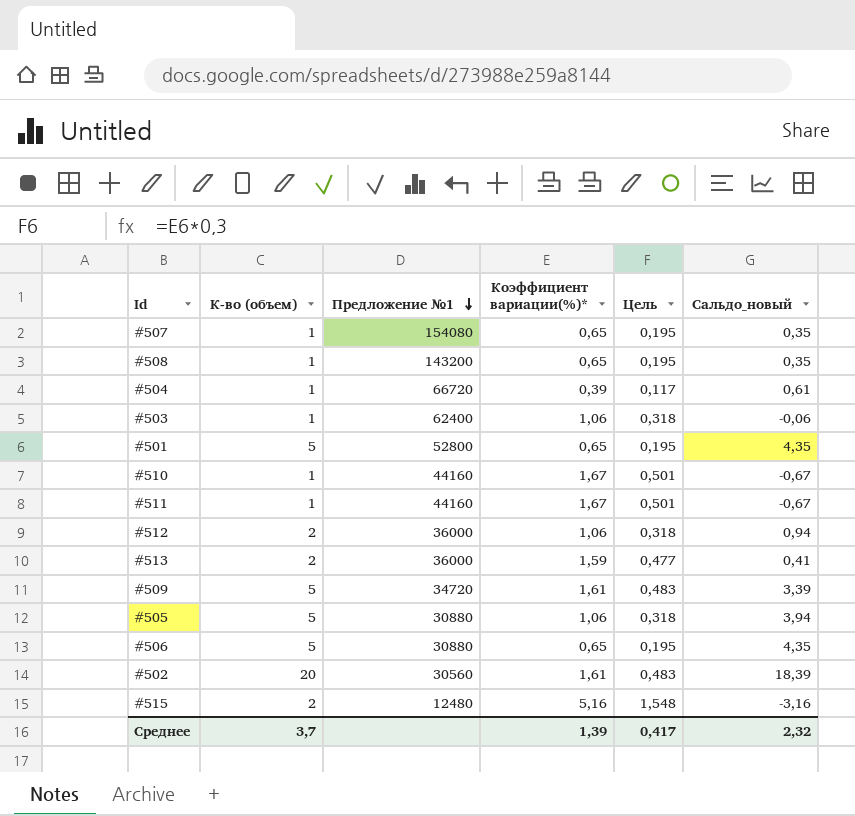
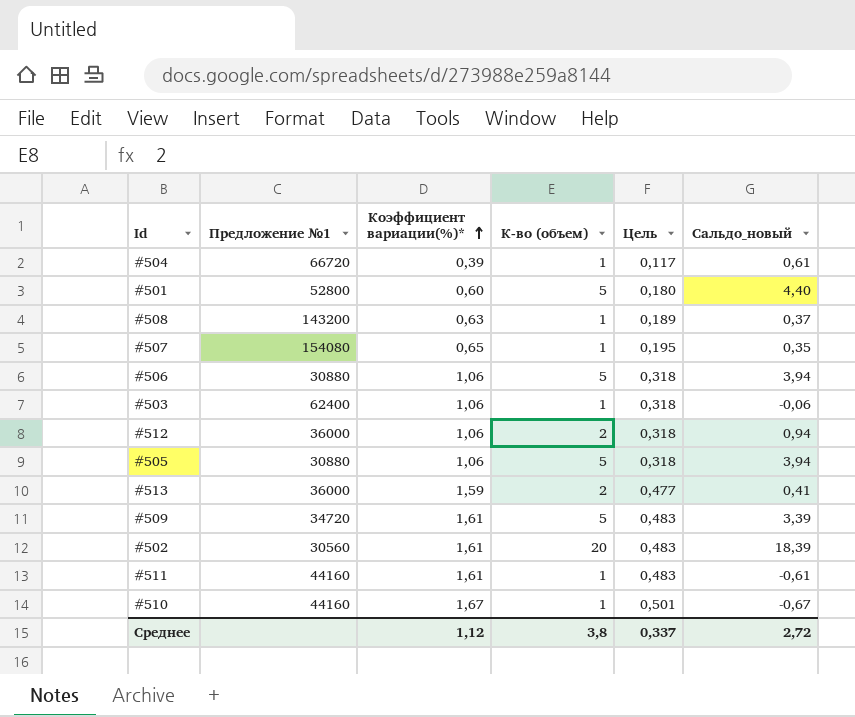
row order: Предложение №1 descending -> Коэффициент вариации(%)* ascending
column К-во (объем) | position: 2 -> 4
row #515: 2 | 12480 | 5,16 | 1,548 | -3,16 -> none
#501 | Коэффициент вариации(%)*: 0,65 -> 0,60
#501 | Цель: 0,195 -> 0,180
#501 | Сальдо_новый: 4,35 -> 4,40
#508 | Коэффициент вариации(%)*: 0,65 -> 0,63
#508 | Цель: 0,195 -> 0,189
#508 | Сальдо_новый: 0,35 -> 0,37
#506 | Коэффициент вариации(%)*: 0,65 -> 1,06
#506 | Цель: 0,195 -> 0,318
#506 | Сальдо_новый: 4,35 -> 3,94
#511 | Коэффициент вариации(%)*: 1,67 -> 1,61
#511 | Цель: 0,501 -> 0,483
#511 | Сальдо_новый: -0,67 -> -0,61
Среднее | Коэффициент вариации(%)*: 1,39 -> 1,12
Среднее | К-во (объем): 3,7 -> 3,8
Среднее | Цель: 0,417 -> 0,337
Среднее | Сальдо_новый: 2,32 -> 2,72

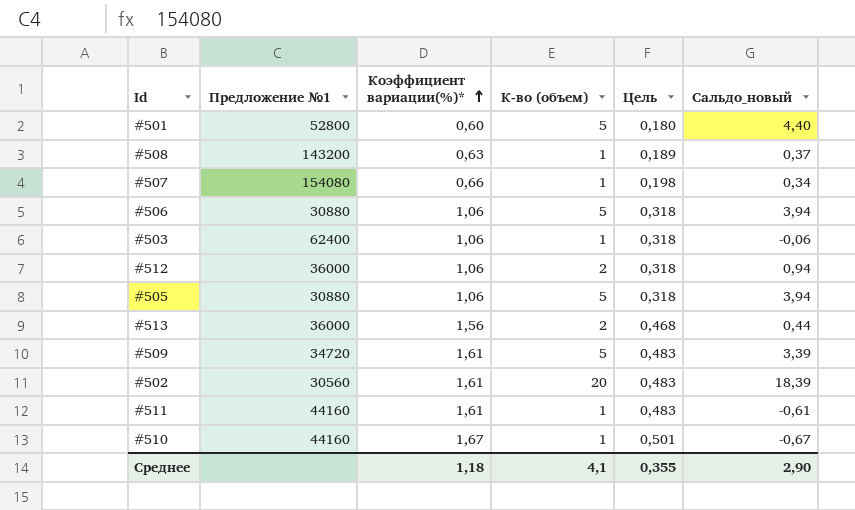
row #504: 66720 | 0,39 | 1 | 0,117 | 0,61 -> none
#507 | Коэффициент вариации(%)*: 0,65 -> 0,66
#507 | Цель: 0,195 -> 0,198
#507 | Сальдо_новый: 0,35 -> 0,34
#513 | Коэффициент вариации(%)*: 1,59 -> 1,56
#513 | Цель: 0,477 -> 0,468
#513 | Сальдо_новый: 0,41 -> 0,44
Среднее | Коэффициент вариации(%)*: 1,12 -> 1,18
Среднее | К-во (объем): 3,8 -> 4,1
Среднее | Цель: 0,337 -> 0,355
Среднее | Сальдо_новый: 2,72 -> 2,90

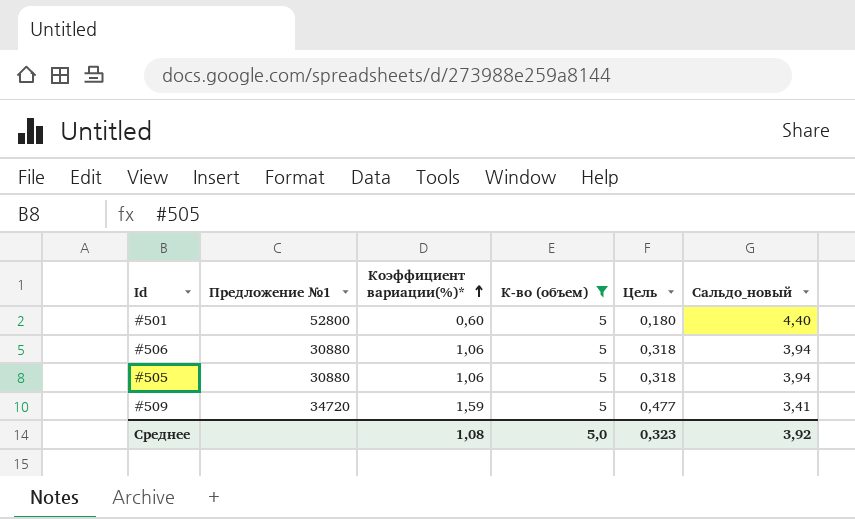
filter: none -> К-во (объем) = 5
#509 | Коэффициент вариации(%)*: 1,61 -> 1,59
#509 | Цель: 0,483 -> 0,477
#509 | Сальдо_новый: 3,39 -> 3,41
Среднее | Коэффициент вариации(%)*: 1,18 -> 1,08
Среднее | К-во (объем): 4,1 -> 5,0
Среднее | Цель: 0,355 -> 0,323
Среднее | Сальдо_новый: 2,90 -> 3,92

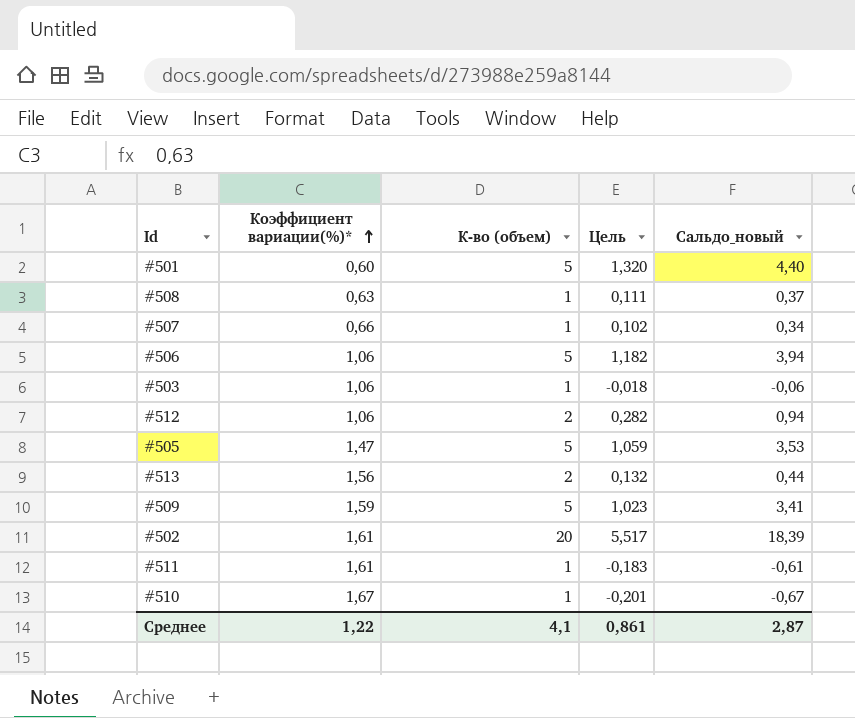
filter: К-во (объем) = 5 -> none
column Предложение №1 | position: 2 -> none
column Цель | formula: [Коэффициент вариации(%)*] * 0,3 -> [Сальдо_новый] * 0,3
#505 | Коэффициент вариации(%)*: 1,06 -> 1,47
#505 | Сальдо_новый: 3,94 -> 3,53
Среднее | Коэффициент вариации(%)*: 1,08 -> 1,22
Среднее | К-во (объем): 5,0 -> 4,1
Среднее | Цель: 0,323 -> 0,861
Среднее | Сальдо_новый: 3,92 -> 2,87

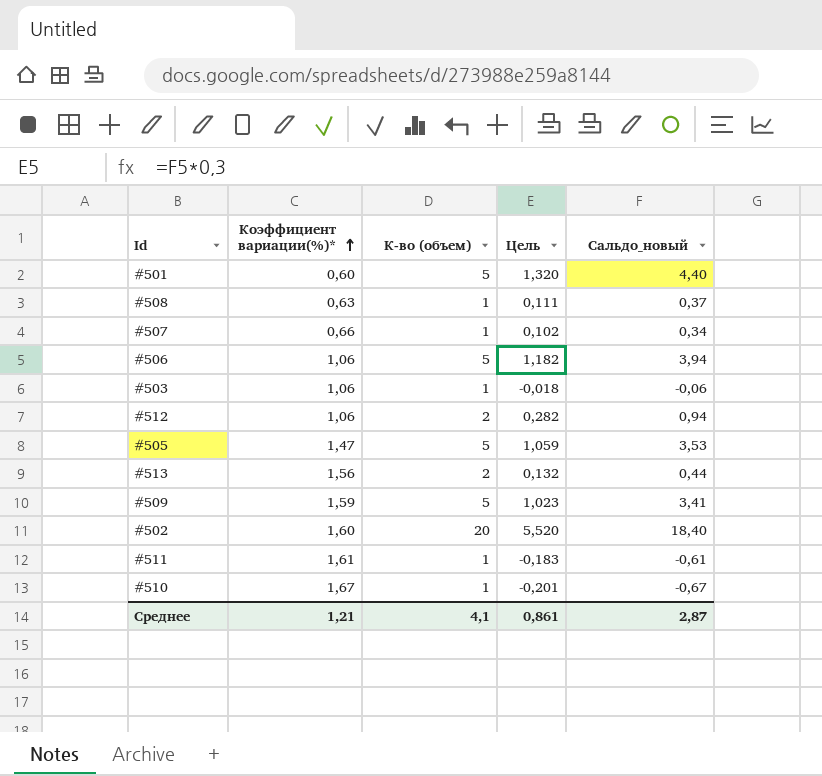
#502 | Коэффициент вариации(%)*: 1,61 -> 1,60
#502 | Цель: 5,517 -> 5,520
#502 | Сальдо_новый: 18,39 -> 18,40
Среднее | Коэффициент вариации(%)*: 1,22 -> 1,21

